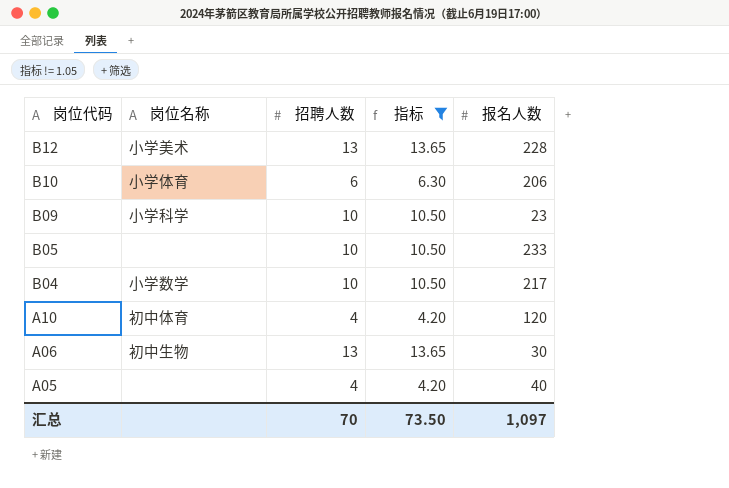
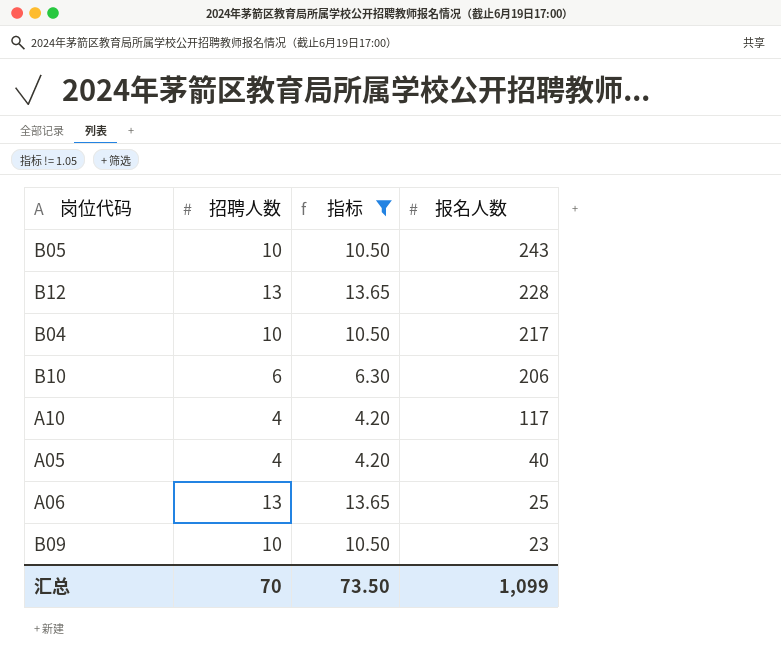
row order: 岗位代码 descending -> 报名人数 descending
column 岗位名称 | position: 2 -> none
B05 | 报名人数: 233 -> 243
A10 | 报名人数: 120 -> 117
A06 | 报名人数: 30 -> 25
汇总 | 报名人数: 1,097 -> 1,099

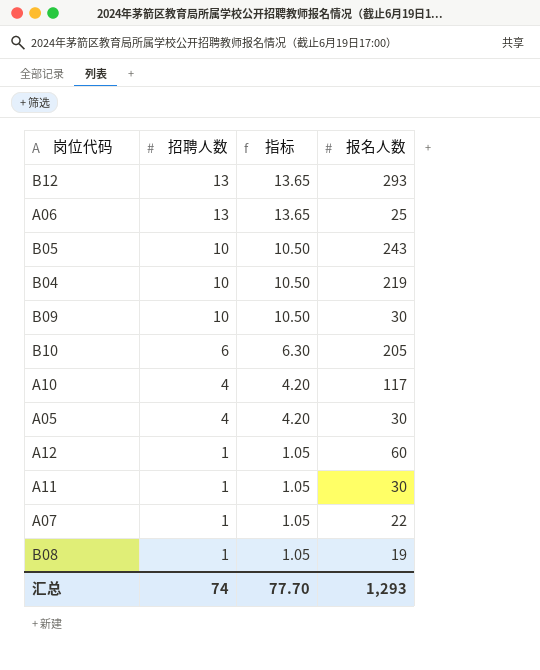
filter: 指标 != 1.05 -> none
row order: 报名人数 descending -> 招聘人数 descending
B12 | 报名人数: 228 -> 293
B04 | 报名人数: 217 -> 219
B09 | 报名人数: 23 -> 30
B10 | 报名人数: 206 -> 205
A05 | 报名人数: 40 -> 30
汇总 | 招聘人数: 70 -> 74
汇总 | 指标: 73.50 -> 77.70
汇总 | 报名人数: 1,099 -> 1,293

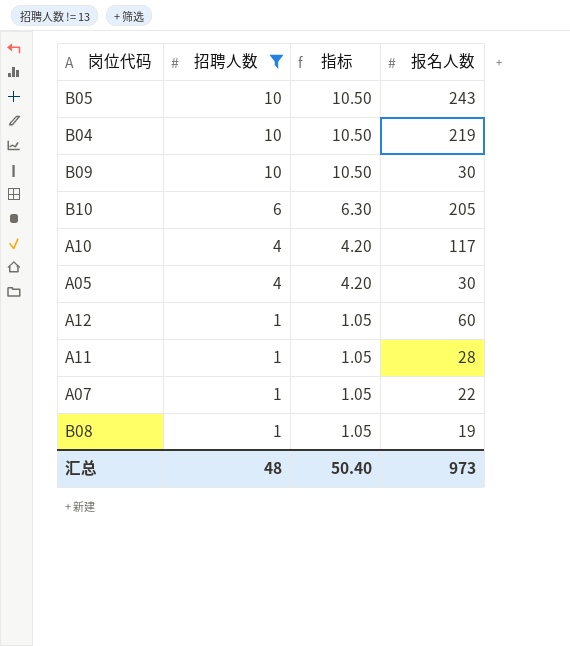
filter: none -> 招聘人数 != 13
A11 | 报名人数: 30 -> 28
汇总 | 招聘人数: 74 -> 48
汇总 | 指标: 77.70 -> 50.40
汇总 | 报名人数: 1,293 -> 973

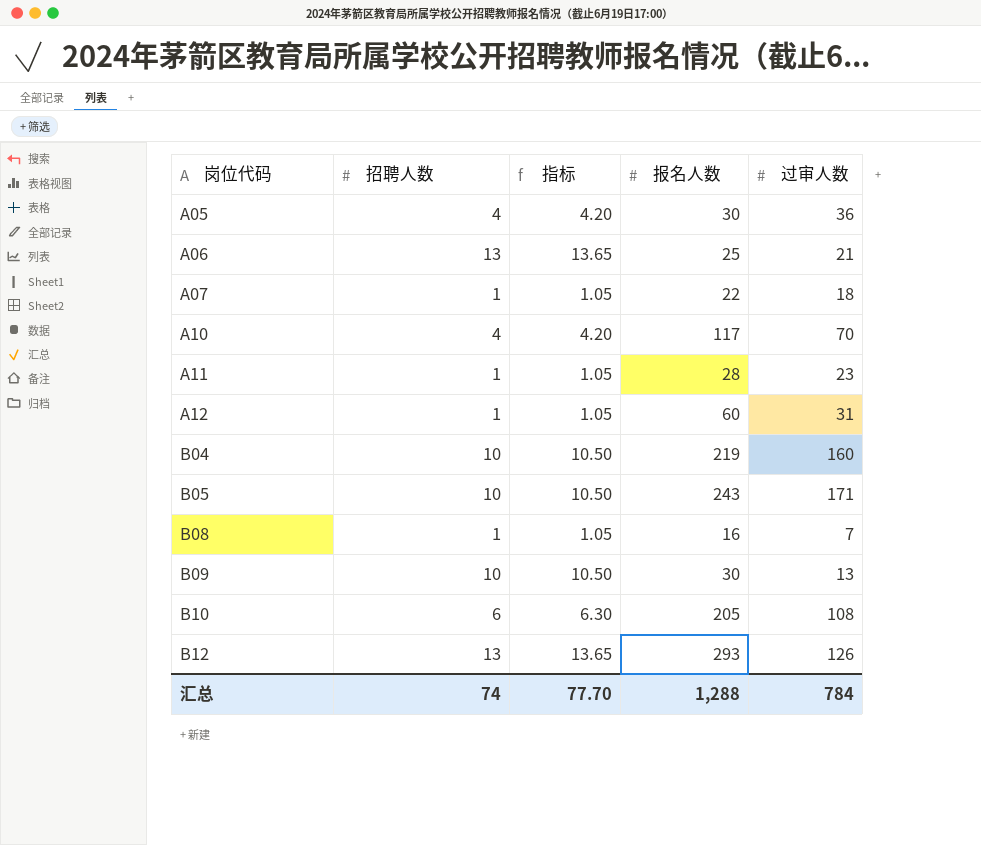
filter: 招聘人数 != 13 -> none
row order: 招聘人数 descending -> 岗位代码 ascending
column 过审人数 | position: none -> 5
B08 | 报名人数: 19 -> 16
汇总 | 招聘人数: 48 -> 74
汇总 | 指标: 50.40 -> 77.70
汇总 | 报名人数: 973 -> 1,288

